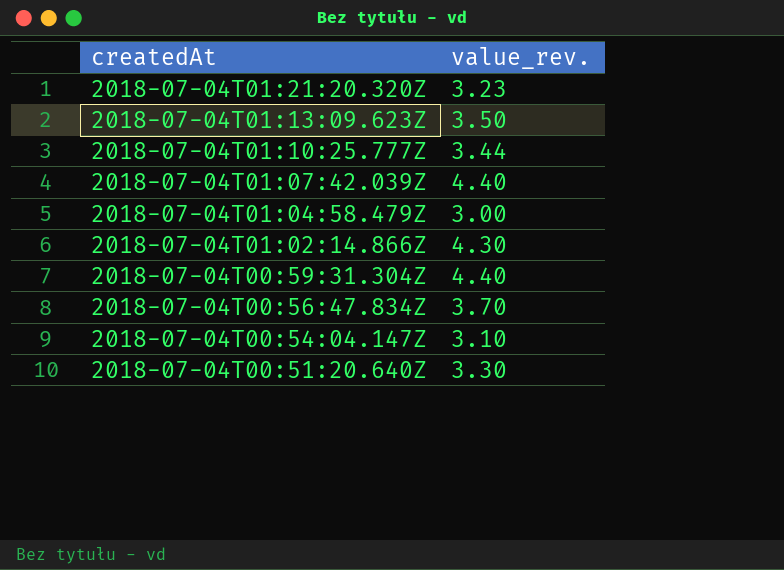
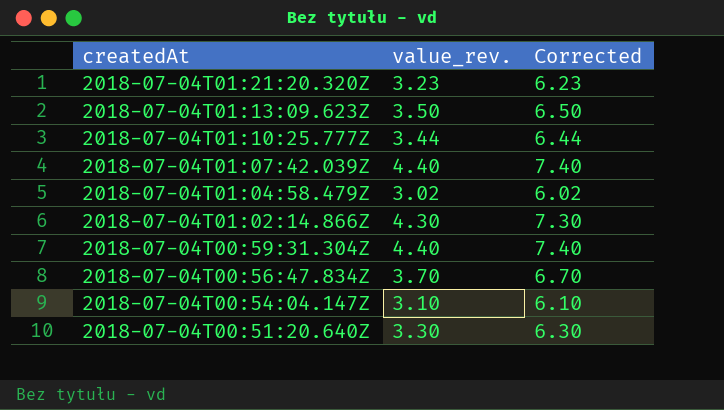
column Corrected | formula: none -> [value_rev.] + 3
2018-07-04T01:04:58.479Z | value_rev.: 3.00 -> 3.02

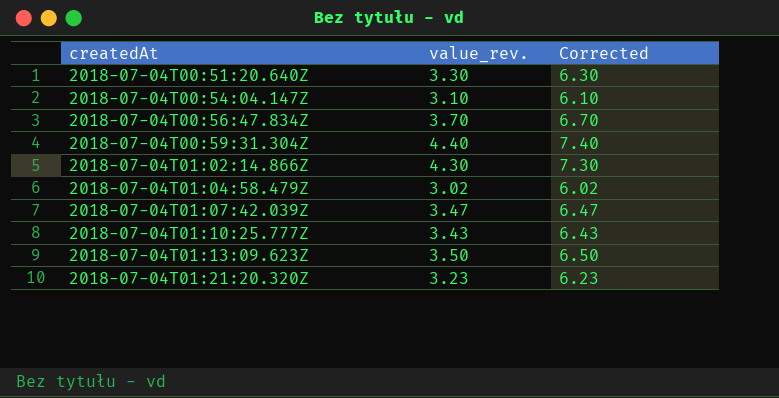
row order: createdAt descending -> createdAt ascending
2018-07-04T01:07:42.039Z | value_rev.: 4.40 -> 3.47
2018-07-04T01:07:42.039Z | Corrected: 7.40 -> 6.47
2018-07-04T01:10:25.777Z | value_rev.: 3.44 -> 3.43
2018-07-04T01:10:25.777Z | Corrected: 6.44 -> 6.43

